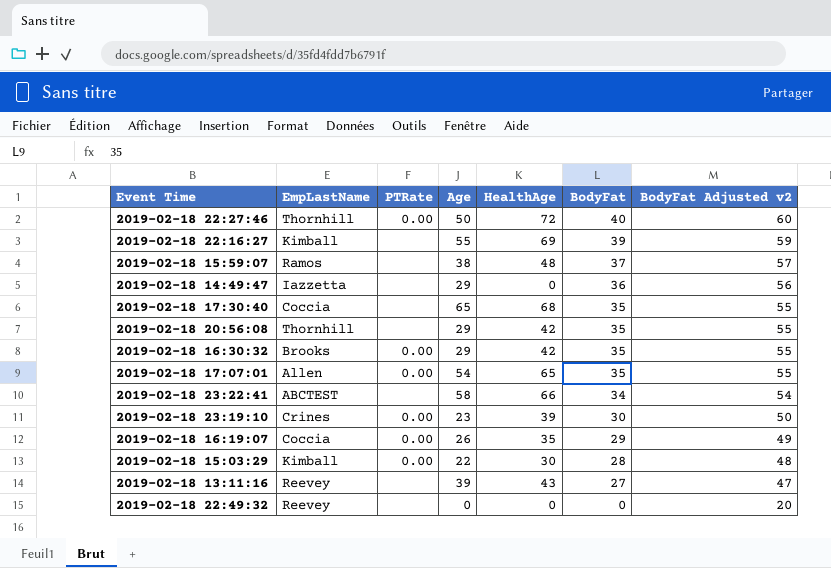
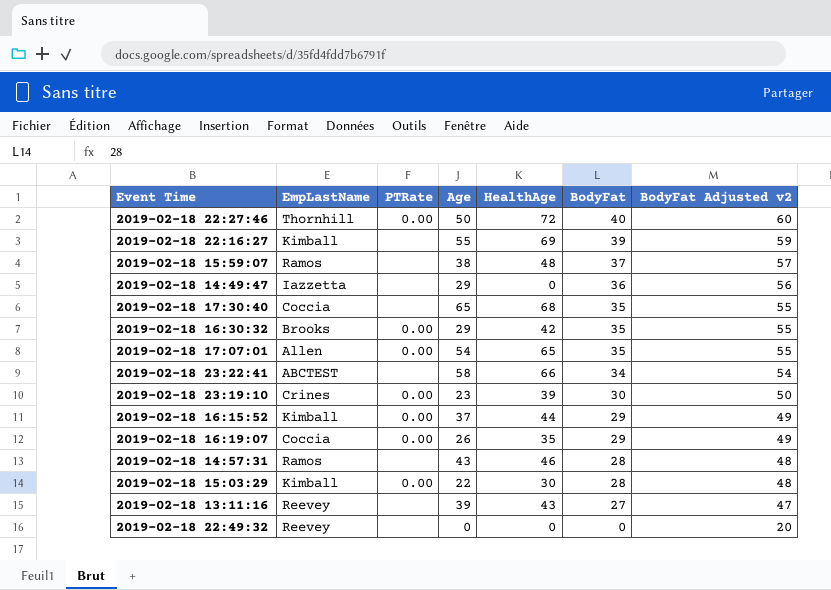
row 2019-02-18 20:56:08: Thornhill | none | 29 | 42 | 35 | 55 -> none
row 2019-02-18 16:15:52: none -> Kimball | 0.00 | 37 | 44 | 29 | 49
row 2019-02-18 14:57:31: none -> Ramos | none | 43 | 46 | 28 | 48

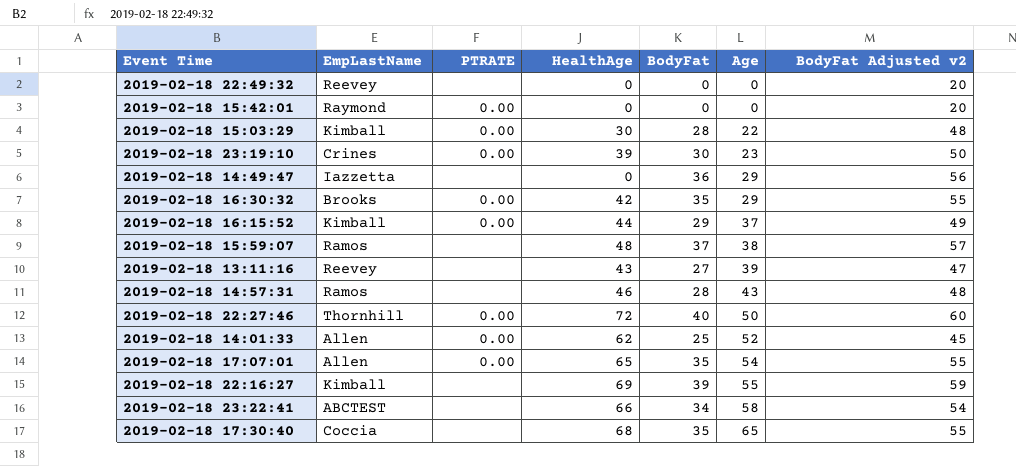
row order: BodyFat descending -> Age ascending
column name: PTRate -> PTRATE
column Age | position: 4 -> 6
row 2019-02-18 16:19:07: Coccia | 0.00 | 26 | 35 | 29 | 49 -> none
row 2019-02-18 15:42:01: none -> Raymond | 0.00 | 0 | 0 | 0 | 20
row 2019-02-18 14:01:33: none -> Allen | 0.00 | 62 | 25 | 52 | 45

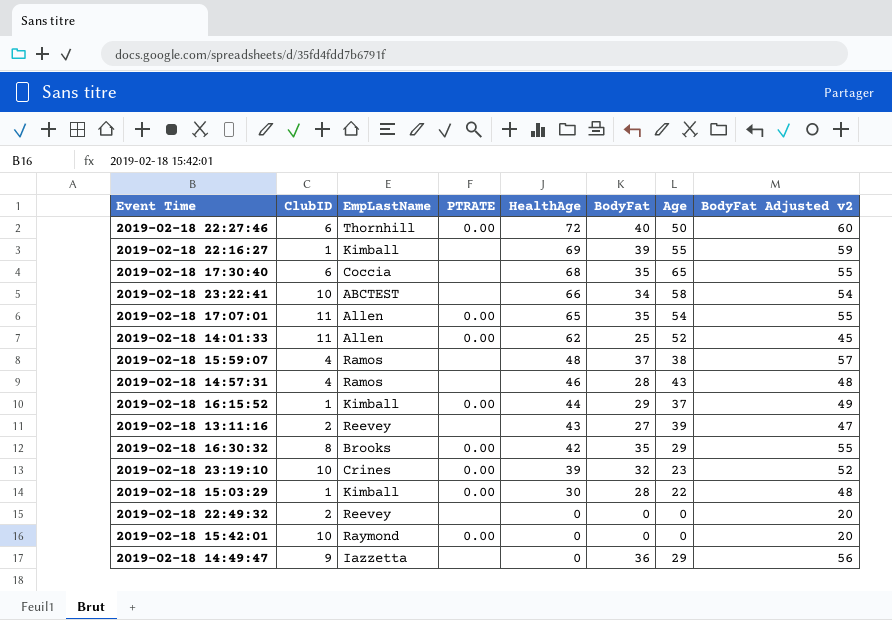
row order: Age ascending -> HealthAge descending
column ClubID | position: none -> 2
2019-02-18 23:19:10 | BodyFat: 30 -> 32
2019-02-18 23:19:10 | BodyFat Adjusted v2: 50 -> 52

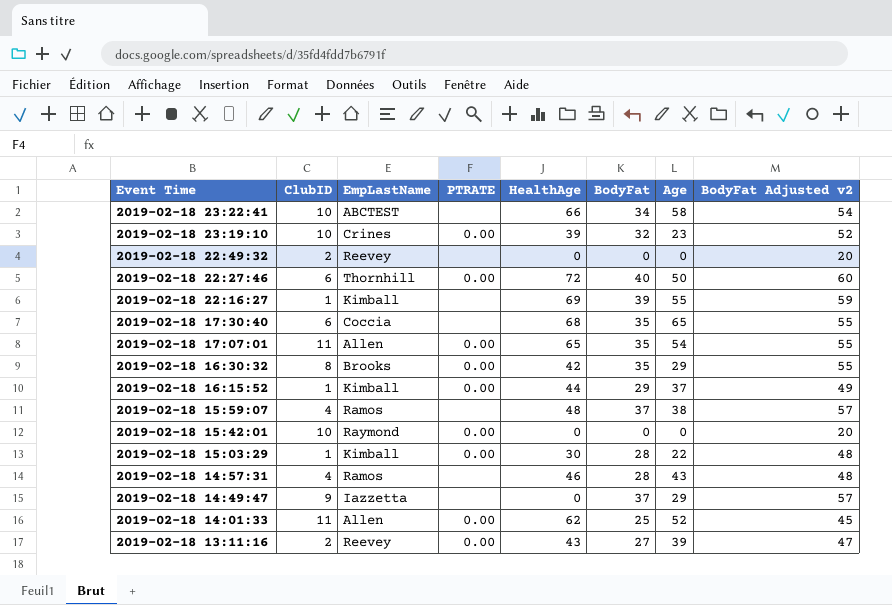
row order: HealthAge descending -> Event Time descending
2019-02-18 14:49:47 | BodyFat: 36 -> 37
2019-02-18 14:49:47 | BodyFat Adjusted v2: 56 -> 57
2019-02-18 13:11:16 | PTRATE: none -> 0.00

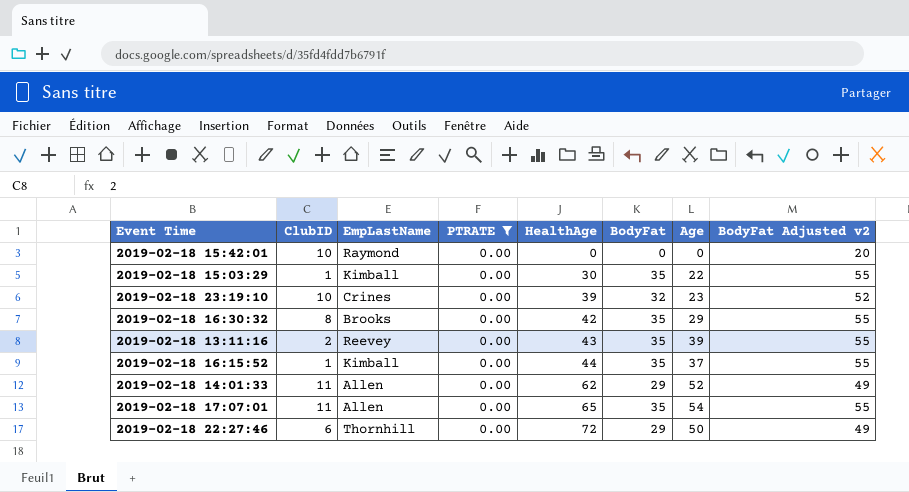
filter: none -> PTRATE = 0.00
row order: Event Time descending -> HealthAge ascending
2019-02-18 15:03:29 | BodyFat: 28 -> 35
2019-02-18 15:03:29 | BodyFat Adjusted v2: 48 -> 55
2019-02-18 13:11:16 | BodyFat: 27 -> 35
2019-02-18 13:11:16 | BodyFat Adjusted v2: 47 -> 55
2019-02-18 16:15:52 | BodyFat: 29 -> 35
2019-02-18 16:15:52 | BodyFat Adjusted v2: 49 -> 55
2019-02-18 14:01:33 | BodyFat: 25 -> 29
2019-02-18 14:01:33 | BodyFat Adjusted v2: 45 -> 49
2019-02-18 22:27:46 | BodyFat: 40 -> 29
2019-02-18 22:27:46 | BodyFat Adjusted v2: 60 -> 49

